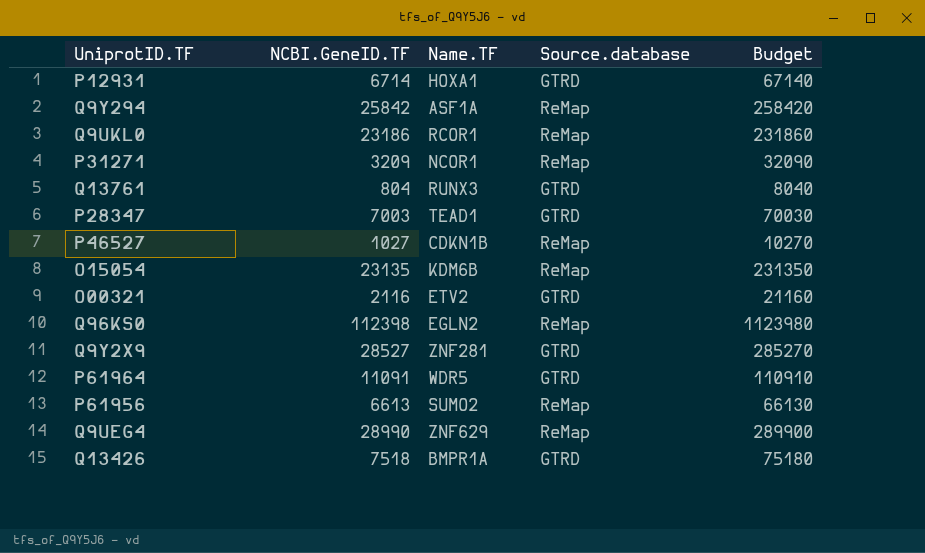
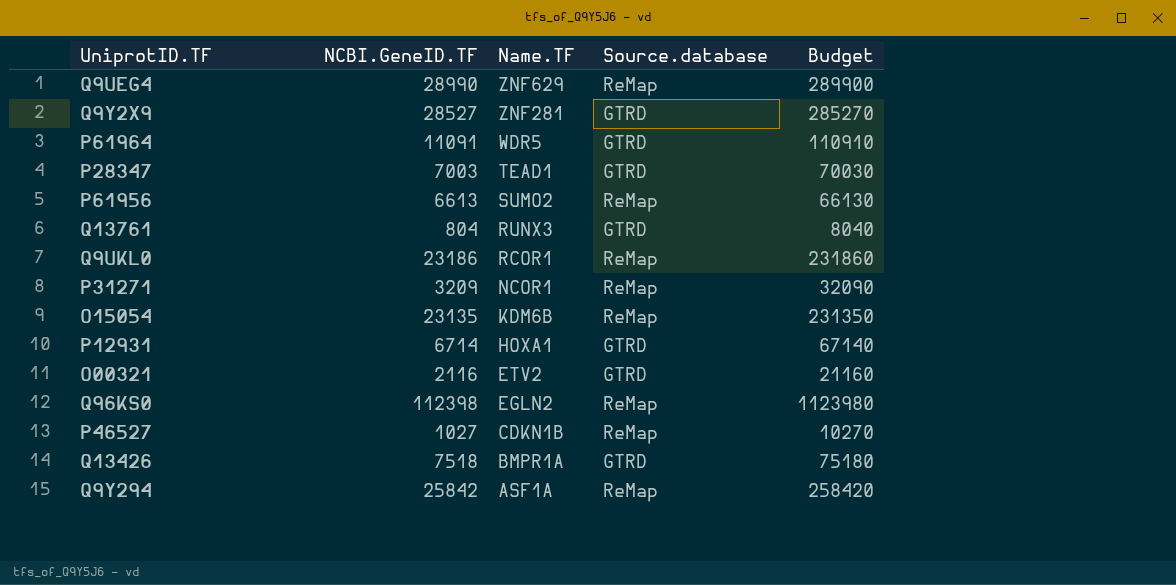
row order: none -> Name.TF descending

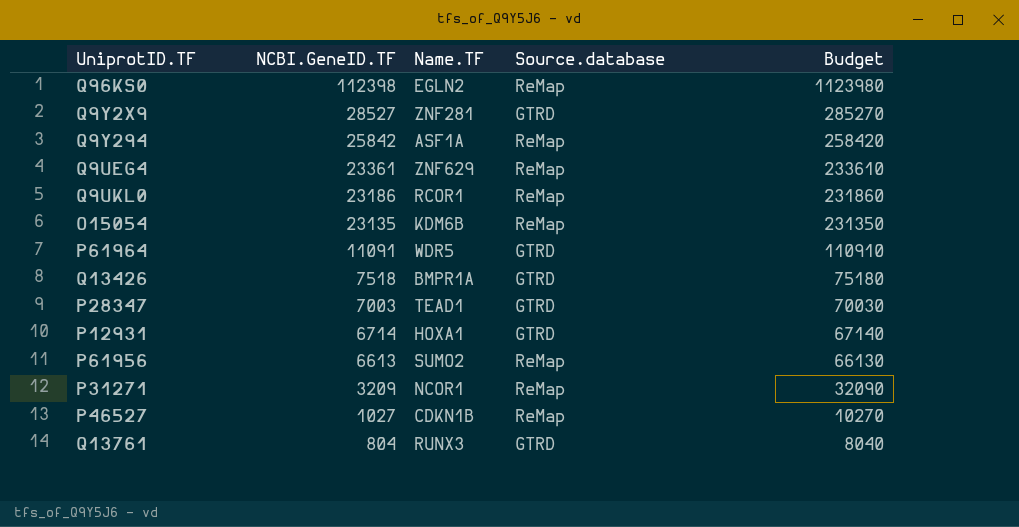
row order: Name.TF descending -> NCBI.GeneID.TF descending
row O00321: 2116 | ETV2 | GTRD | 21160 -> none
Q9UEG4 | NCBI.GeneID.TF: 28990 -> 23361
Q9UEG4 | Budget: 289900 -> 233610

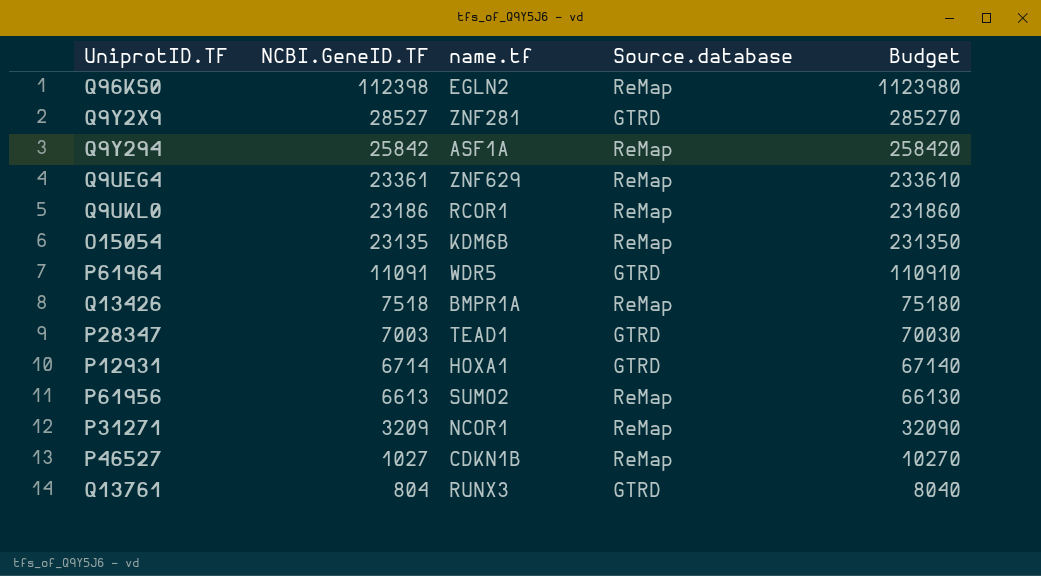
column name: Name.TF -> name.tf
Q13426 | Source.database: GTRD -> ReMap

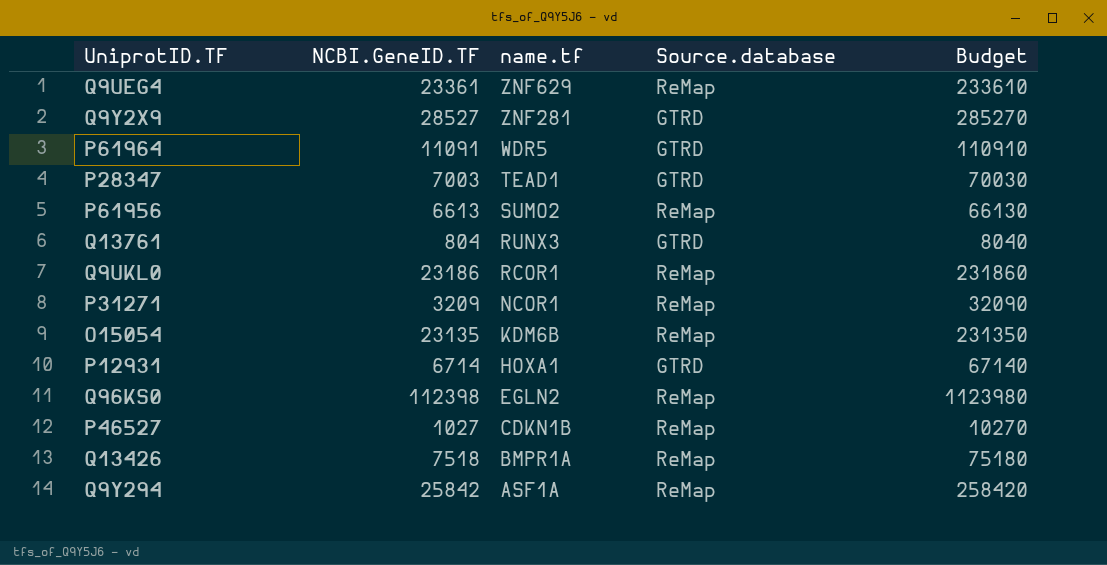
row order: NCBI.GeneID.TF descending -> name.tf descending

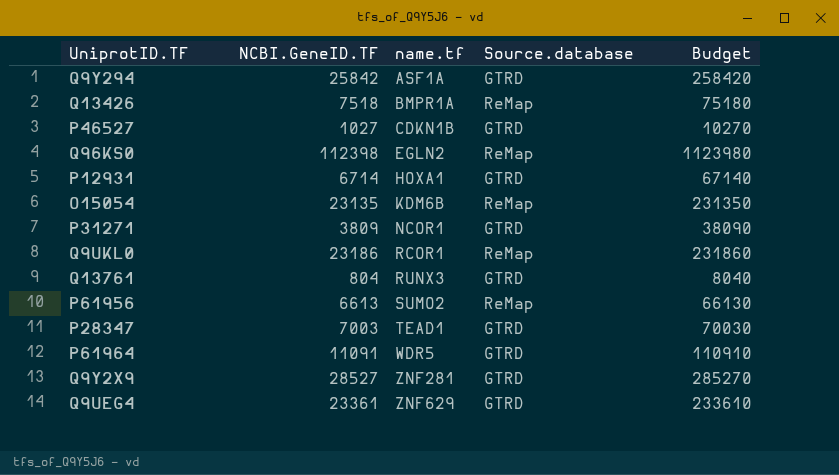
row order: name.tf descending -> name.tf ascending
Q9Y294 | Source.database: ReMap -> GTRD
P46527 | Source.database: ReMap -> GTRD
P31271 | NCBI.GeneID.TF: 3209 -> 3809
P31271 | Source.database: ReMap -> GTRD
P31271 | Budget: 32090 -> 38090
Q9UEG4 | Source.database: ReMap -> GTRD

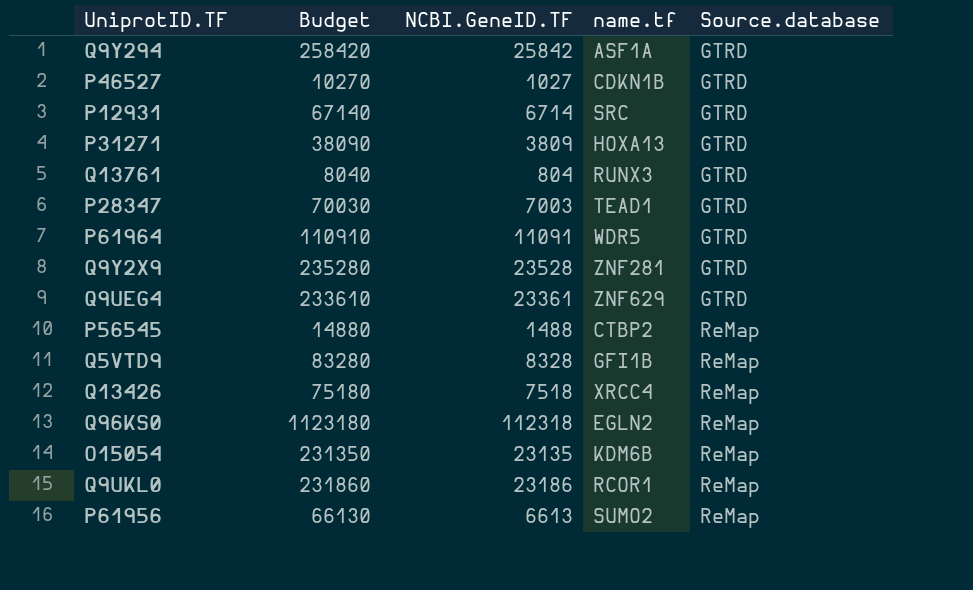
row order: name.tf ascending -> Source.database ascending
column Budget | position: 5 -> 2
P12931 | name.tf: HOXA1 -> SRC
P31271 | name.tf: NCOR1 -> HOXA13
Q9Y2X9 | Budget: 285270 -> 235280
Q9Y2X9 | NCBI.GeneID.TF: 28527 -> 23528
row P56545: none -> 14880 | 1488 | CTBP2 | ReMap
row Q5VTD9: none -> 83280 | 8328 | GFI1B | ReMap
Q13426 | name.tf: BMPR1A -> XRCC4
Q96KS0 | Budget: 1123980 -> 1123180
Q96KS0 | NCBI.GeneID.TF: 112398 -> 112318

